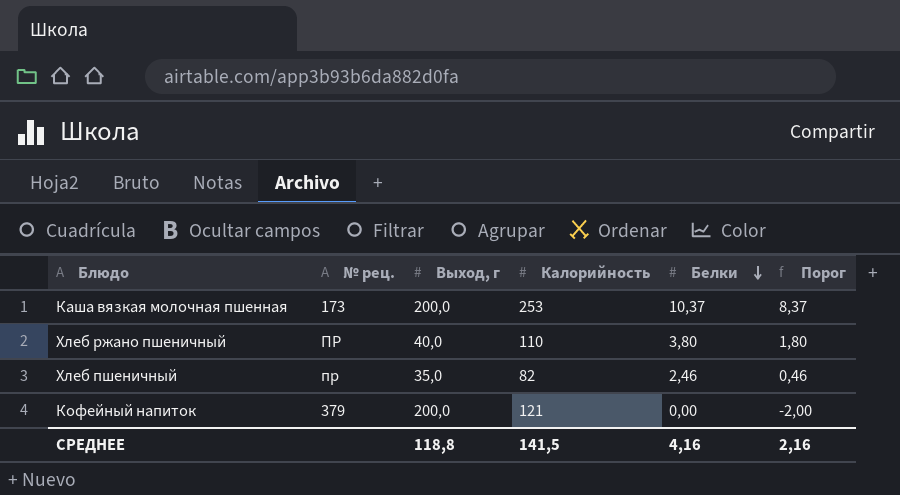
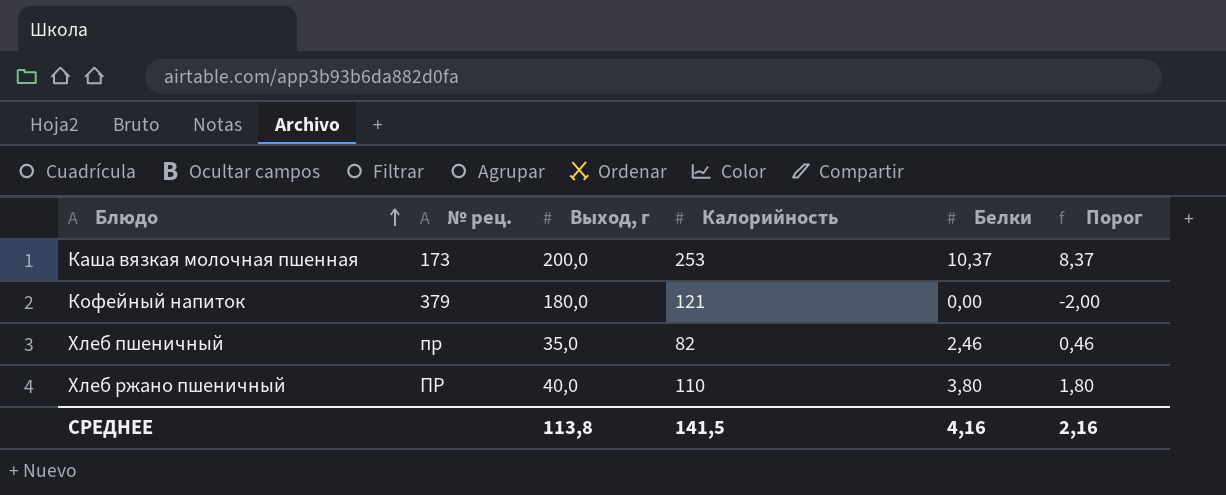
row order: Белки descending -> Блюдо ascending
Кофейный напиток | Выход, г: 200,0 -> 180,0
СРЕДНЕЕ | Выход, г: 118,8 -> 113,8

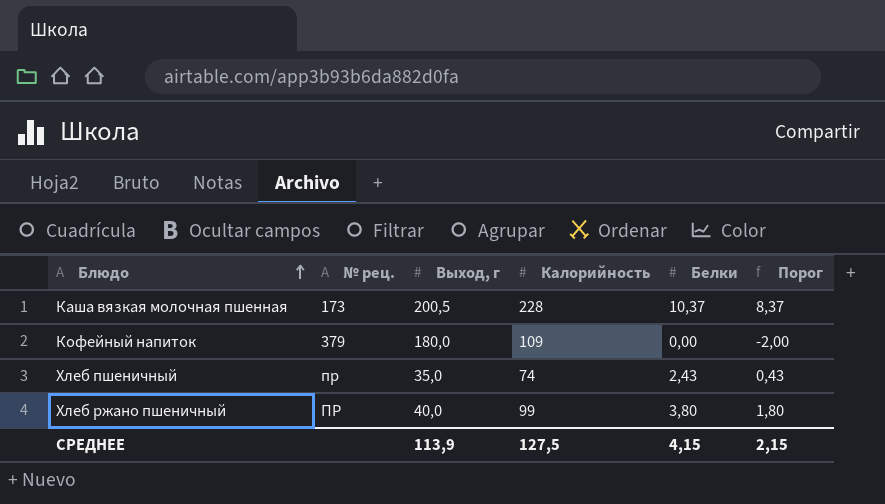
Каша вязкая молочная пшенная | Выход, г: 200,0 -> 200,5
Каша вязкая молочная пшенная | Калорийность: 253 -> 228
Кофейный напиток | Калорийность: 121 -> 109
Хлеб пшеничный | Калорийность: 82 -> 74
Хлеб пшеничный | Белки: 2,46 -> 2,43
Хлеб пшеничный | Порог: 0,46 -> 0,43
Хлеб ржано пшеничный | Калорийность: 110 -> 99
СРЕДНЕЕ | Выход, г: 113,8 -> 113,9
СРЕДНЕЕ | Калорийность: 141,5 -> 127,5
СРЕДНЕЕ | Белки: 4,16 -> 4,15
СРЕДНЕЕ | Порог: 2,16 -> 2,15

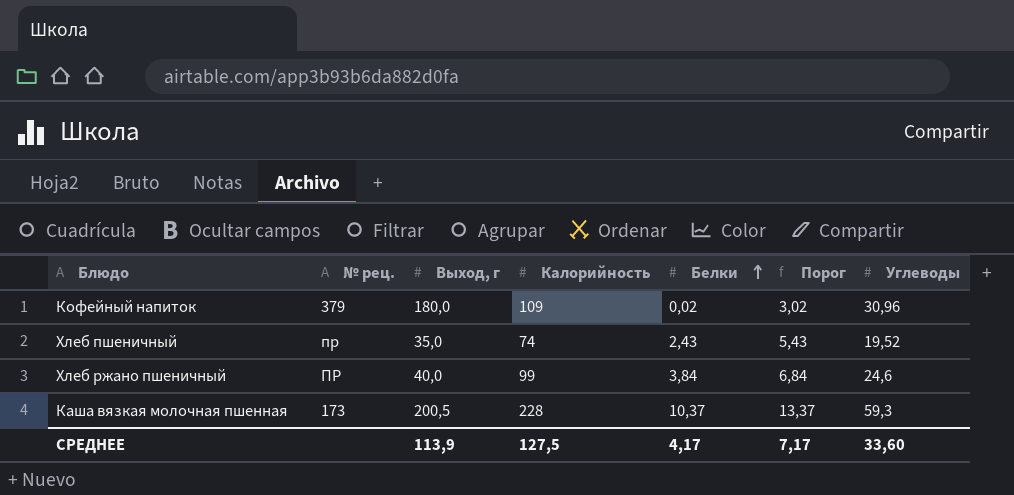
row order: Блюдо ascending -> Белки ascending
column Порог | formula: [Белки] - 2 -> [Белки] + 3
column Углеводы | position: none -> 7
Кофейный напиток | Белки: 0,00 -> 0,02
Хлеб ржано пшеничный | Белки: 3,80 -> 3,84
СРЕДНЕЕ | Белки: 4,15 -> 4,17
СРЕДНЕЕ | Порог: 2,15 -> 7,17

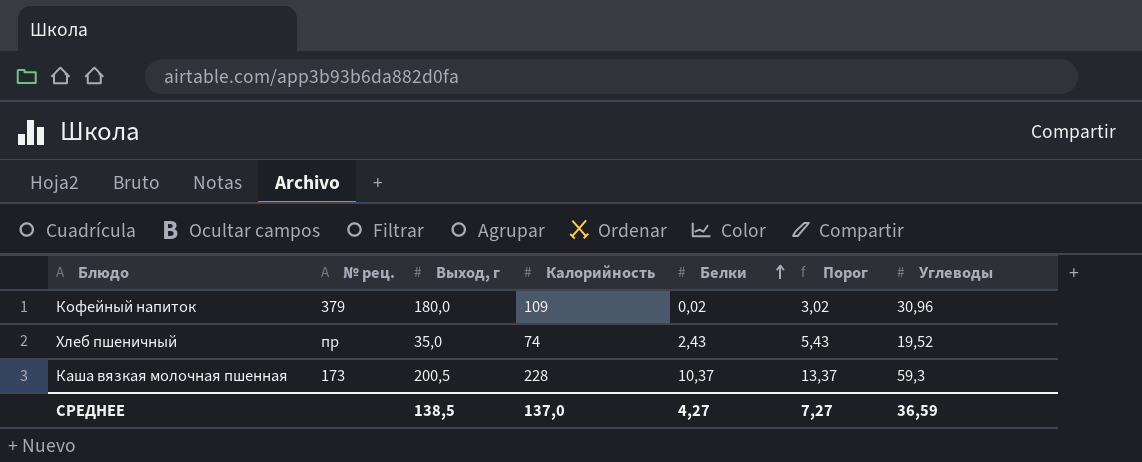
row Хлеб ржано пшеничный: ПР | 40,0 | 99 | 3,84 | 6,84 | 24,6 -> none
СРЕДНЕЕ | Выход, г: 113,9 -> 138,5
СРЕДНЕЕ | Калорийность: 127,5 -> 137,0
СРЕДНЕЕ | Белки: 4,17 -> 4,27
СРЕДНЕЕ | Порог: 7,17 -> 7,27
СРЕДНЕЕ | Углеводы: 33,60 -> 36,59

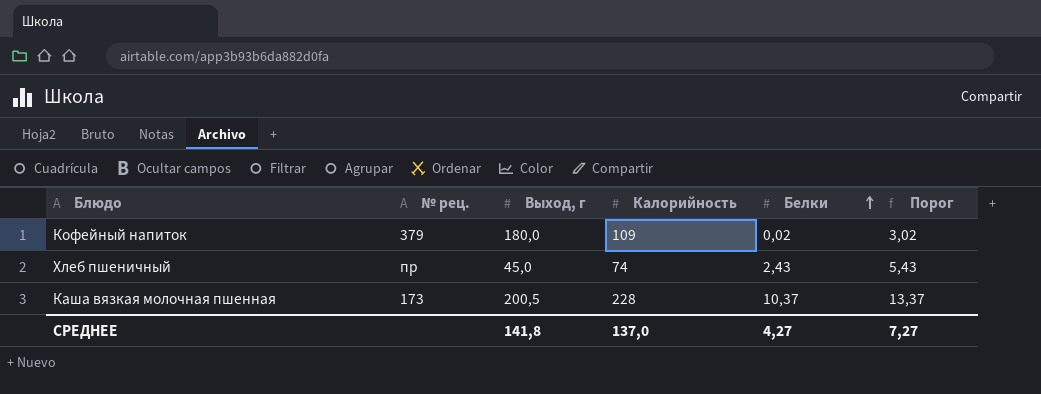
column Углеводы | position: 7 -> none
Хлеб пшеничный | Выход, г: 35,0 -> 45,0
СРЕДНЕЕ | Выход, г: 138,5 -> 141,8

